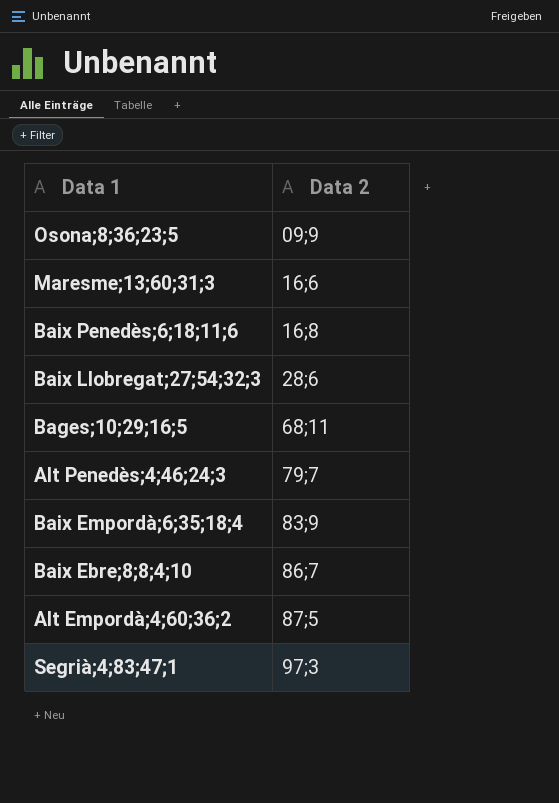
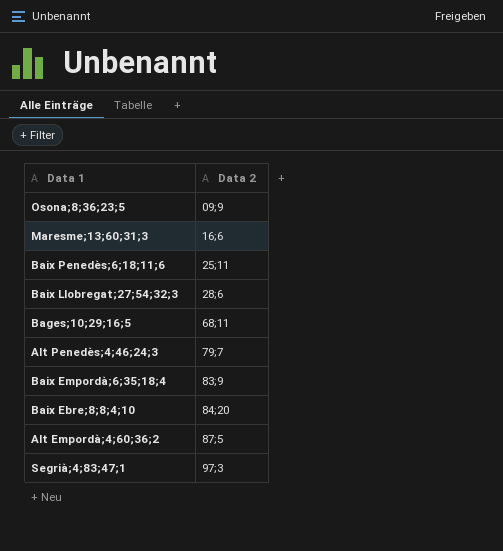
Baix Penedès;6;18;11;6 | Data 2: 16;8 -> 25;11
Baix Ebre;8;8;4;10 | Data 2: 86;7 -> 84;20

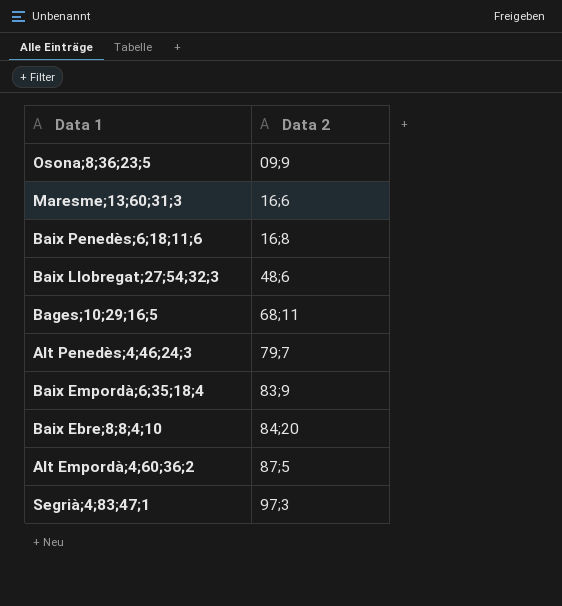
Baix Penedès;6;18;11;6 | Data 2: 25;11 -> 16;8
Baix Llobregat;27;54;32;3 | Data 2: 28;6 -> 48;6

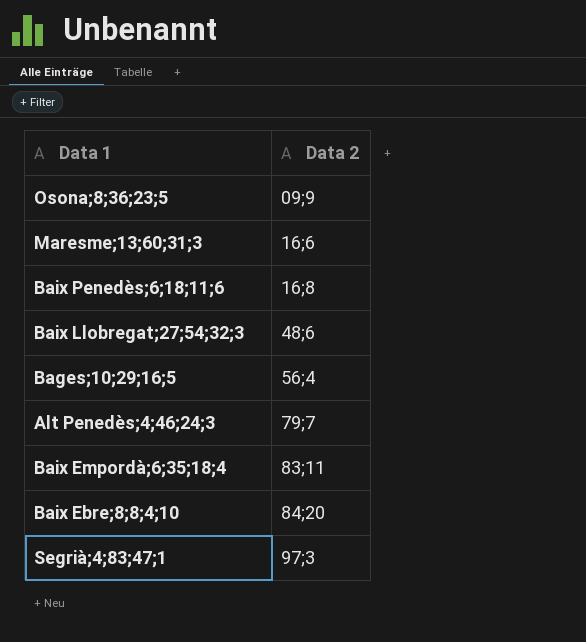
row Alt Empordà;4;60;36;2: 87;5 -> none
Bages;10;29;16;5 | Data 2: 68;11 -> 56;4
Baix Empordà;6;35;18;4 | Data 2: 83;9 -> 83;11

